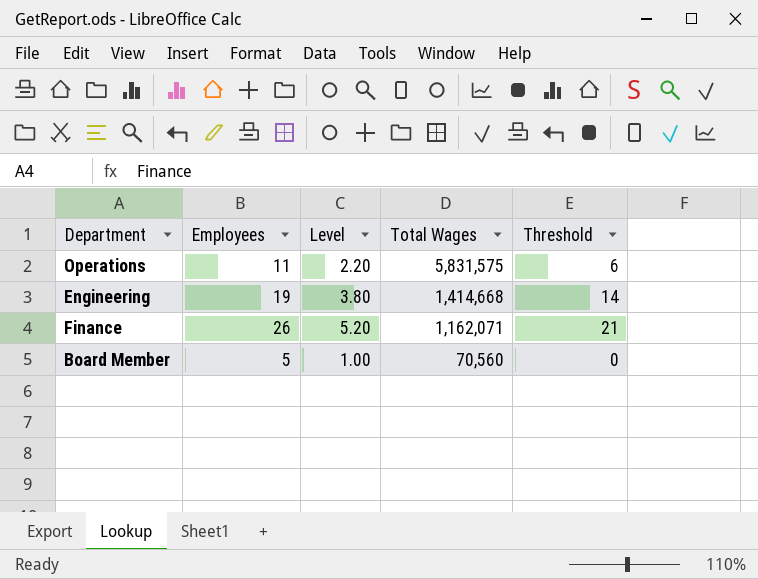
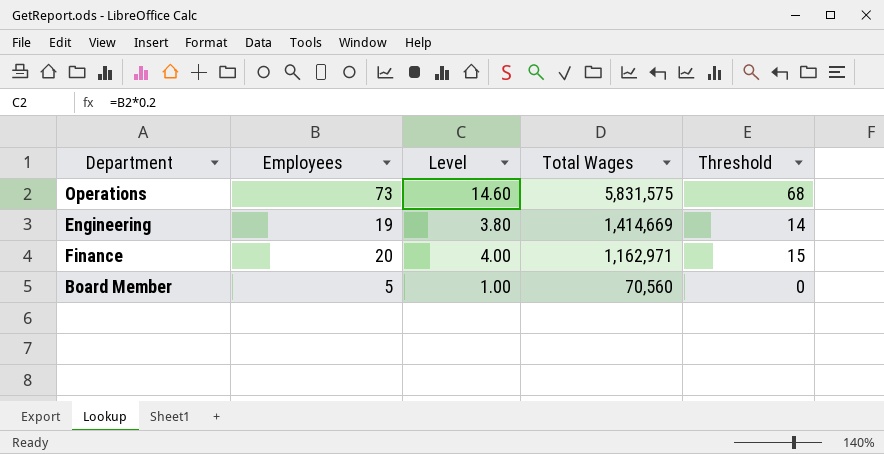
Operations | Employees: 11 -> 73
Operations | Level: 2.20 -> 14.60
Operations | Threshold: 6 -> 68
Engineering | Total Wages: 1,414,668 -> 1,414,669
Finance | Employees: 26 -> 20
Finance | Level: 5.20 -> 4.00
Finance | Total Wages: 1,162,071 -> 1,162,971
Finance | Threshold: 21 -> 15

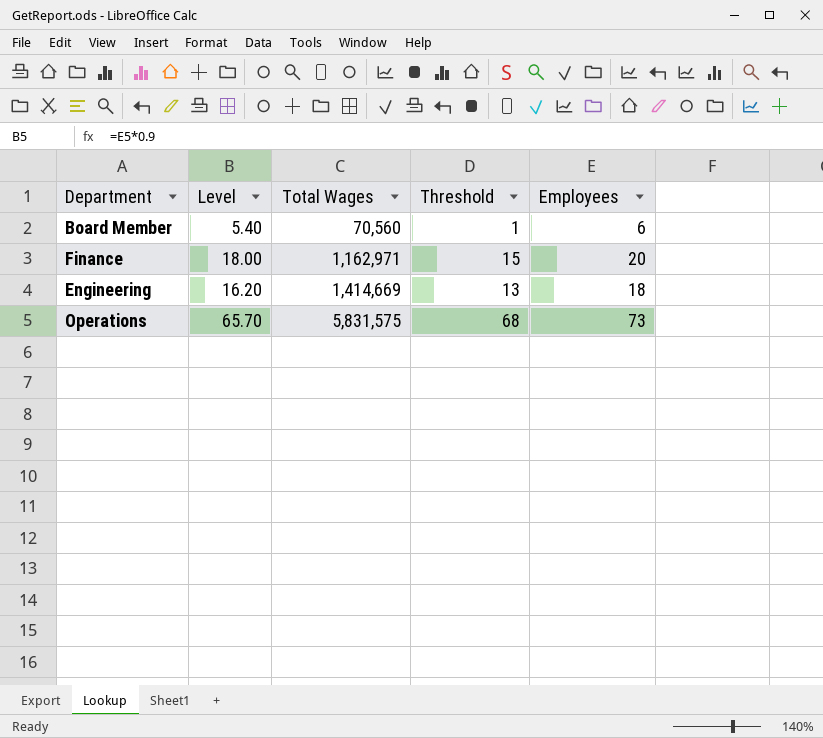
row order: Total Wages descending -> Total Wages ascending
column Level | formula: [Employees] * 0.2 -> [Employees] * 0.9
column Employees | position: 2 -> 5
Board Member | Threshold: 0 -> 1
Board Member | Employees: 5 -> 6
Engineering | Threshold: 14 -> 13
Engineering | Employees: 19 -> 18

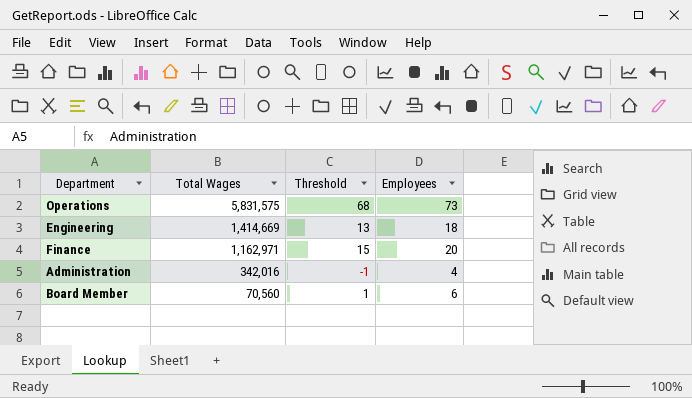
row order: Total Wages ascending -> Total Wages descending
column Level | formula: [Employees] * 0.9 -> none
row Administration: none -> 342,016 | -1 | 4

